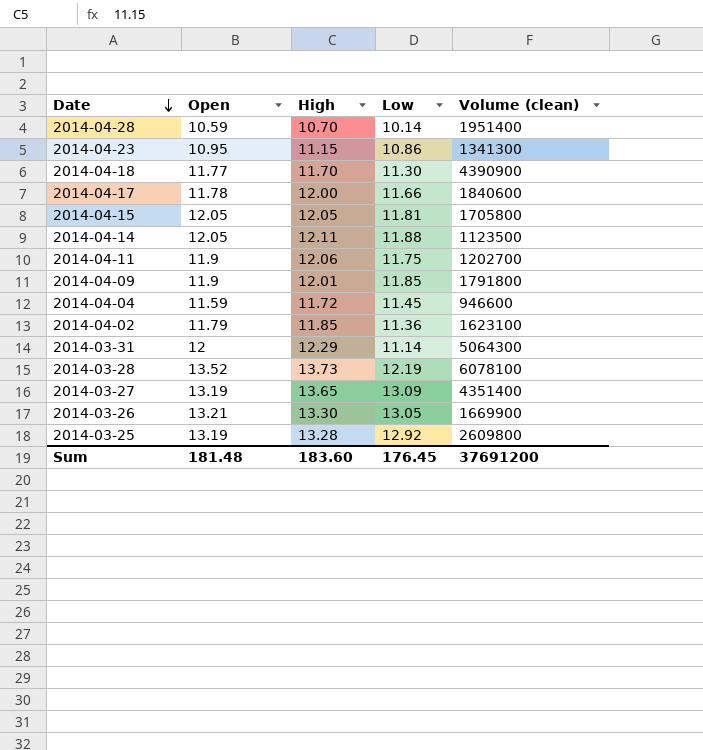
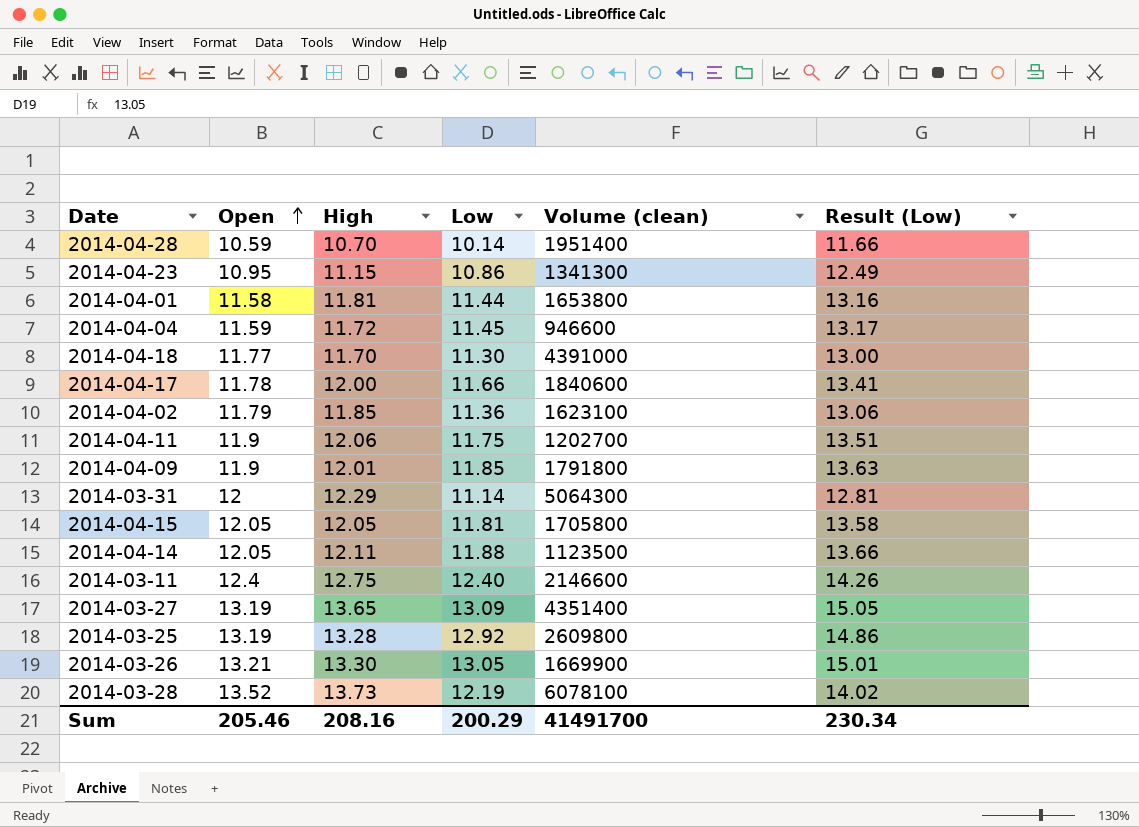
row order: Date descending -> Open ascending
column Result (Low) | formula: none -> [Low] * 1.15
row 2014-04-01: none -> 11.58 | 11.81 | 11.44 | 1653800 | 13.16
2014-04-18 | Volume (clean): 4390900 -> 4391000
row 2014-03-11: none -> 12.4 | 12.75 | 12.40 | 2146600 | 14.26
Sum | Open: 181.48 -> 205.46
Sum | High: 183.60 -> 208.16
Sum | Low: 176.45 -> 200.29
Sum | Volume (clean): 37691200 -> 41491700

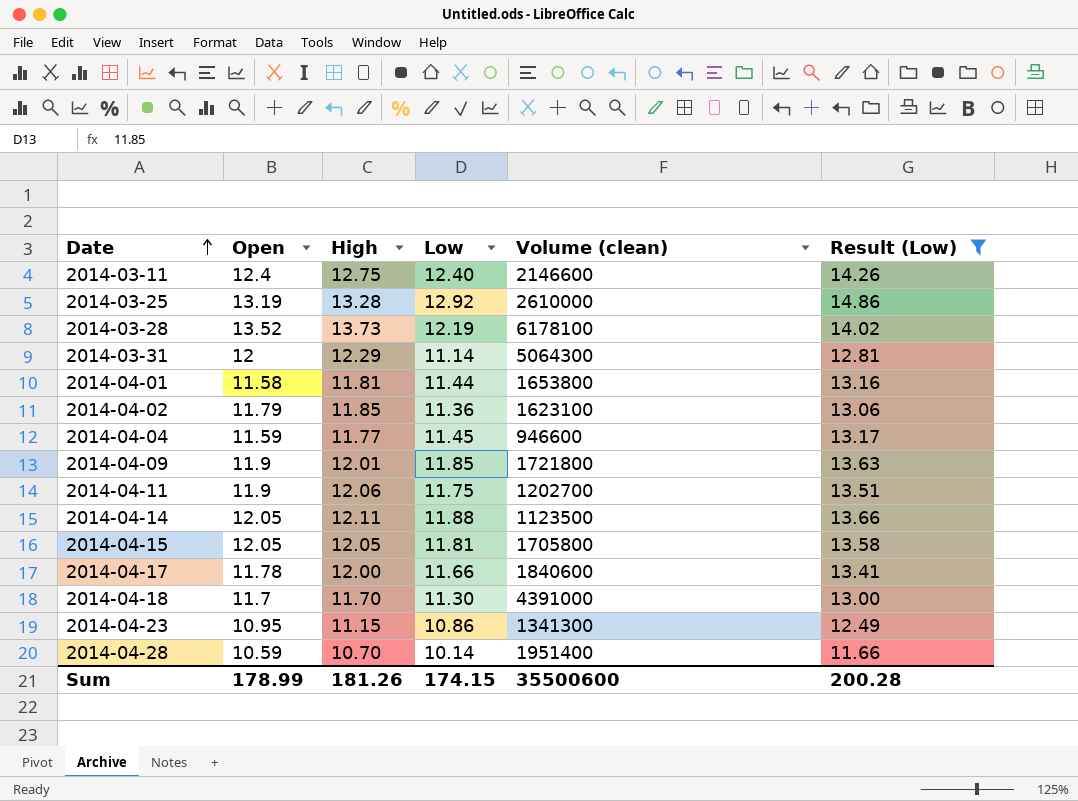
filter: none -> Result (Low) <= 14.86
row order: Open ascending -> Date ascending
2014-03-25 | Volume (clean): 2609800 -> 2610000
2014-03-28 | Volume (clean): 6078100 -> 6178100
2014-04-04 | High: 11.72 -> 11.77
2014-04-09 | Volume (clean): 1791800 -> 1721800
2014-04-18 | Open: 11.77 -> 11.7
Sum | Open: 205.46 -> 178.99
Sum | High: 208.16 -> 181.26
Sum | Low: 200.29 -> 174.15
Sum | Volume (clean): 41491700 -> 35500600
Sum | Result (Low): 230.34 -> 200.28

